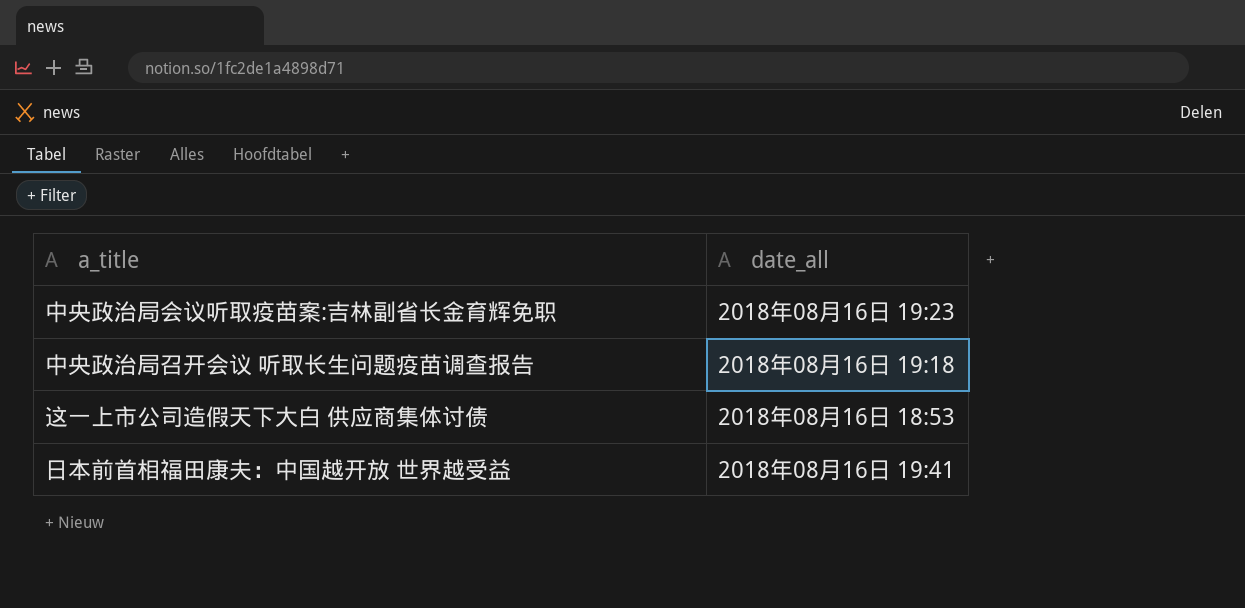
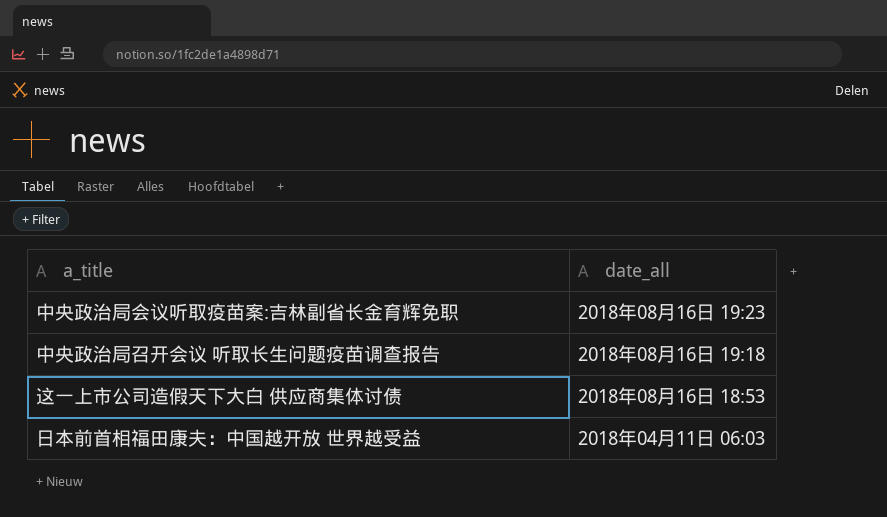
日本前首相福田康夫：中国越开放 世界越受益 | date_all: 2018年08月16日 19:41 -> 2018年04月11日 06:03

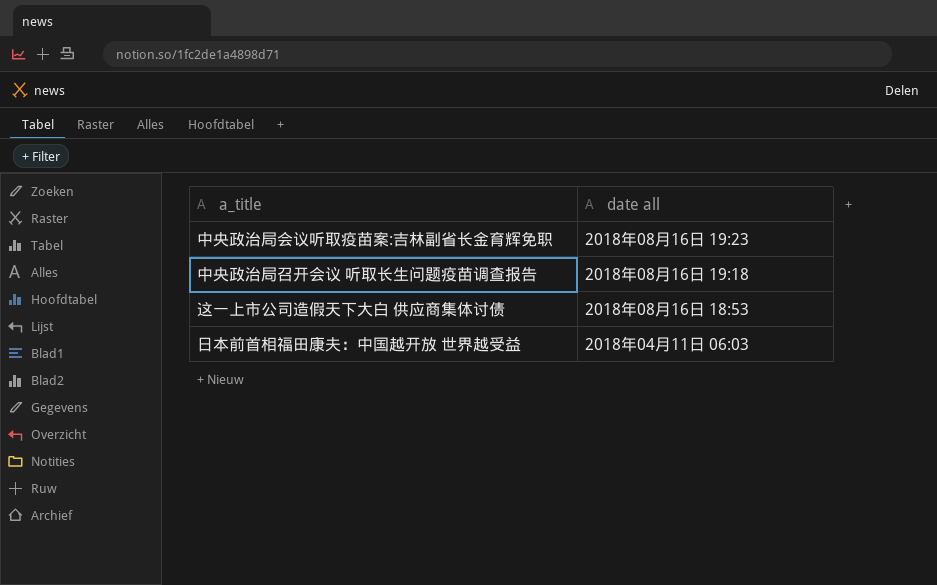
column name: date_all -> date all

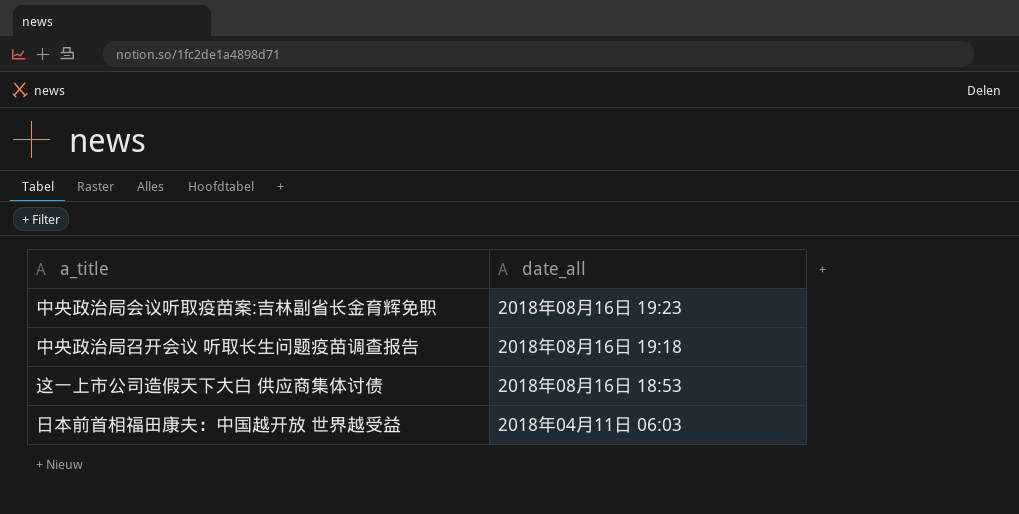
column name: date all -> date_all

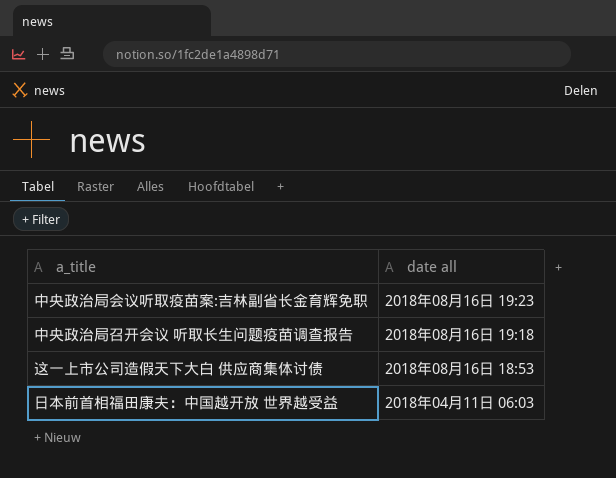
column name: date_all -> date all

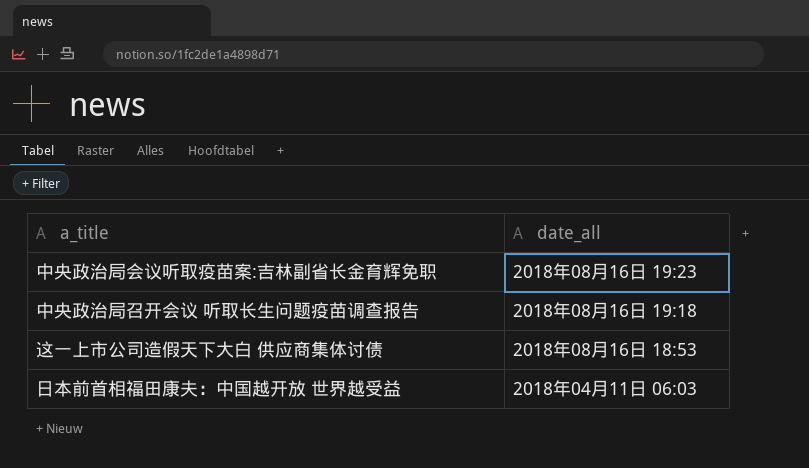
column name: date all -> date_all

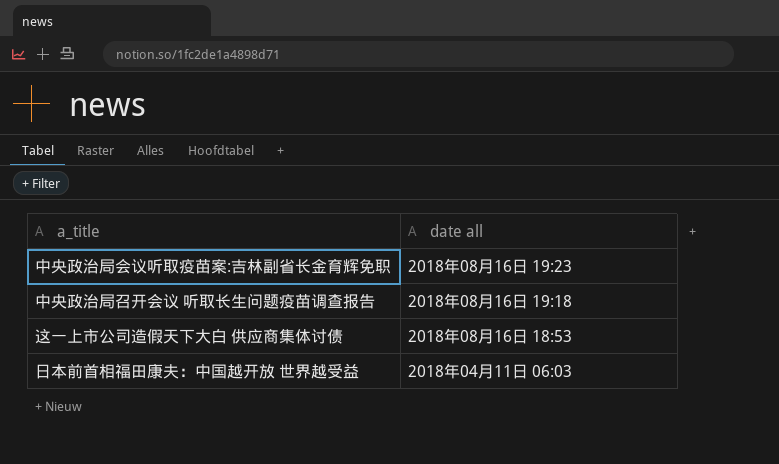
column name: date_all -> date all

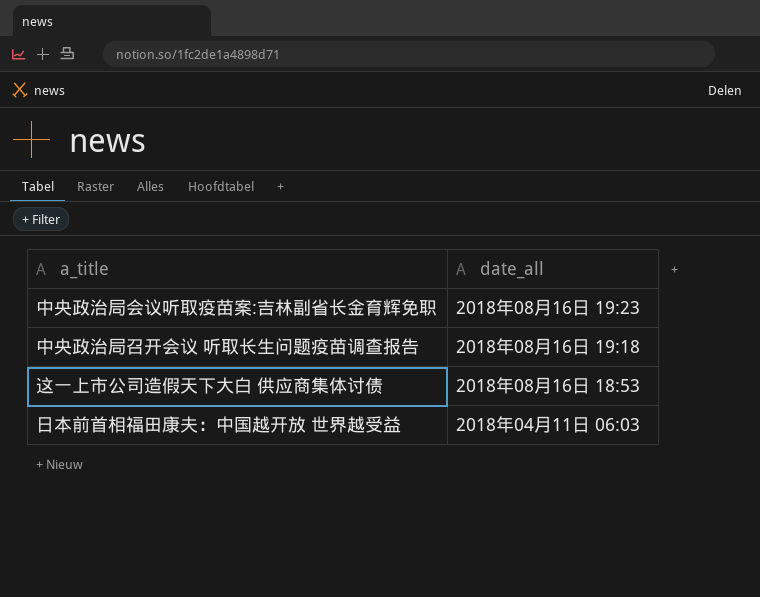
column name: date all -> date_all

